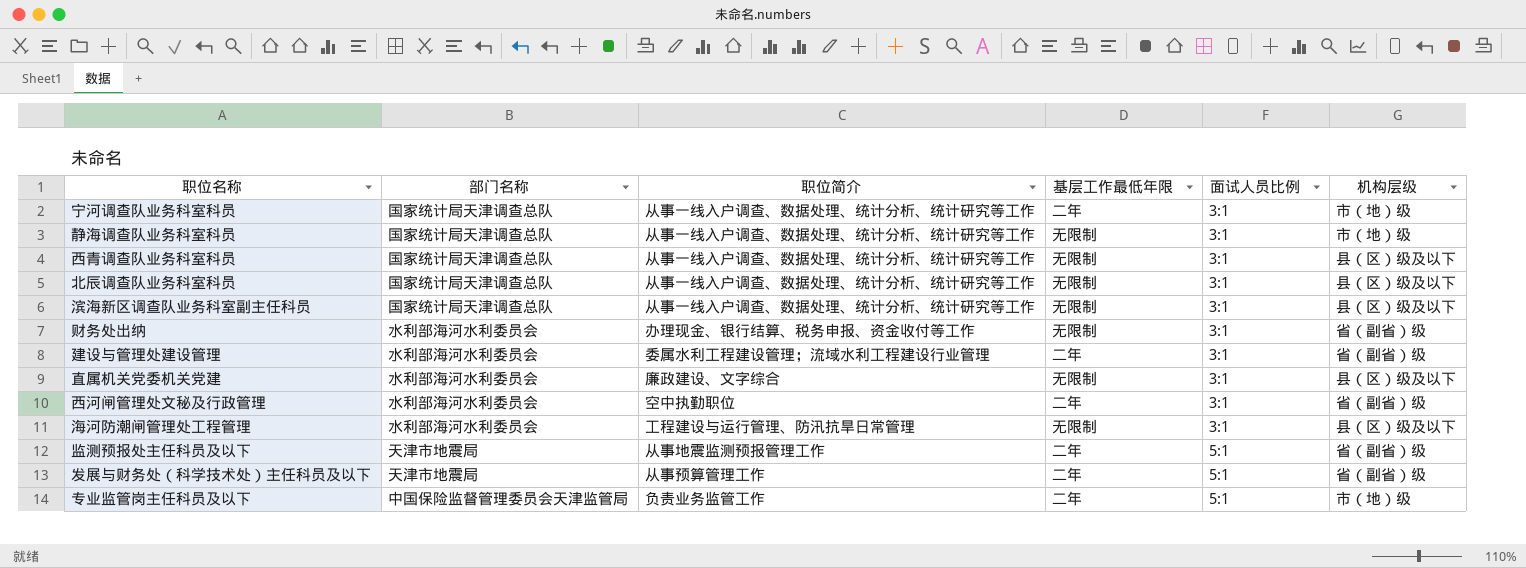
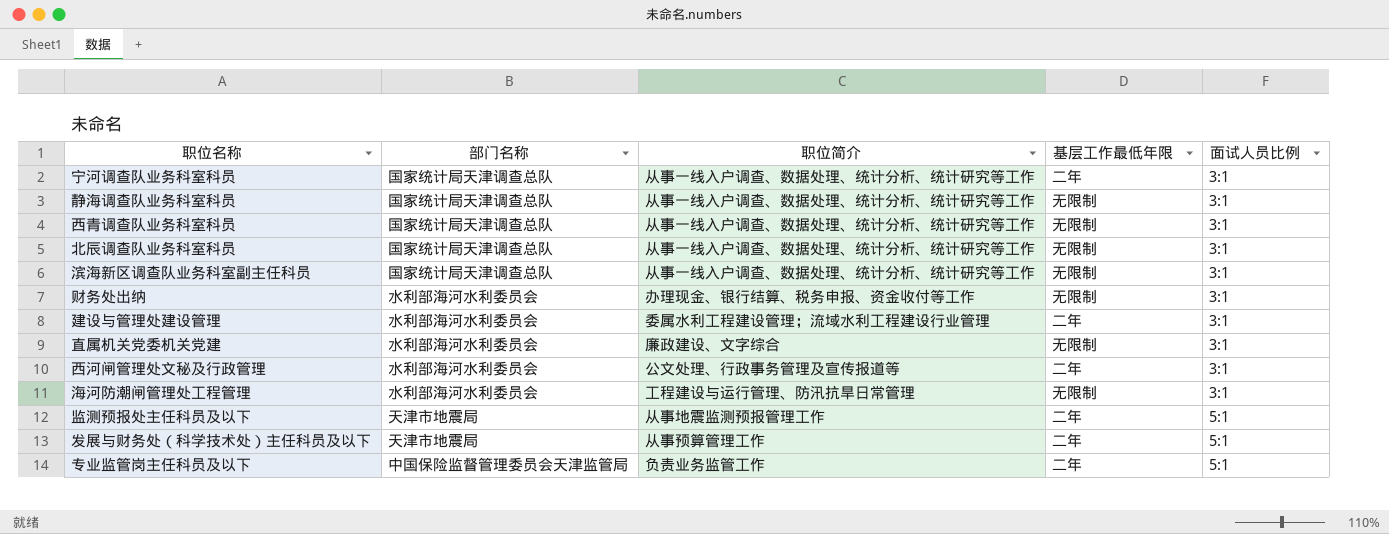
column 机构层级 | position: 6 -> none
西河闸管理处文秘及行政管理 | 职位简介: 空中执勤职位 -> 公文处理、行政事务管理及宣传报道等

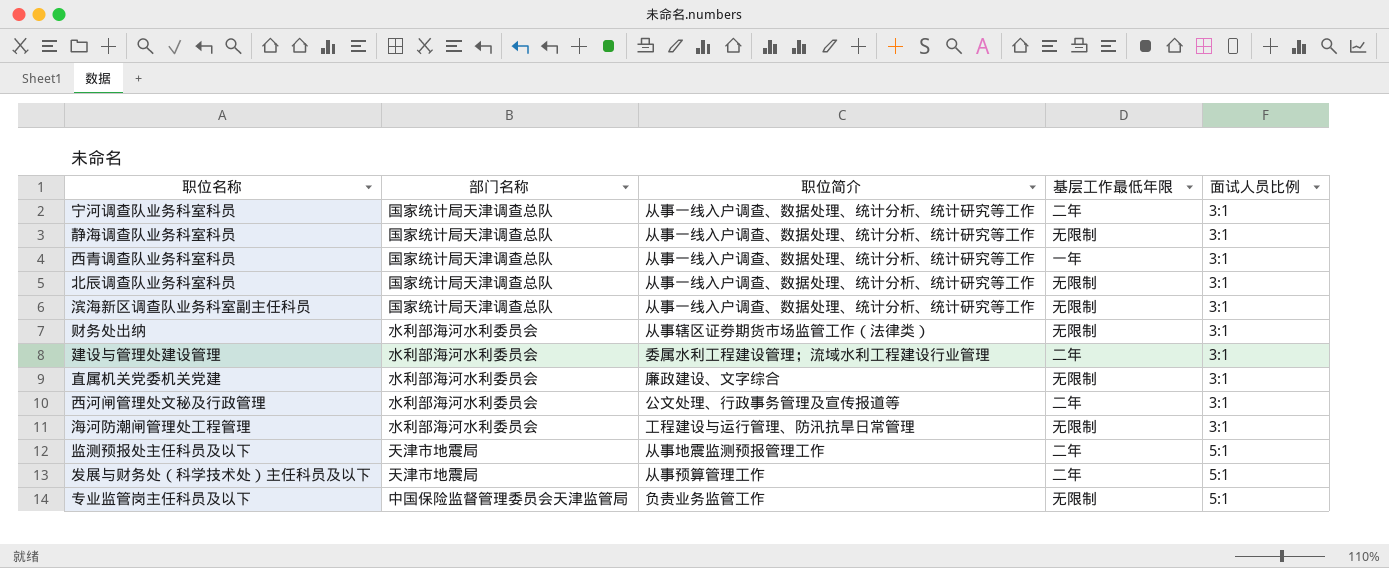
西青调查队业务科室科员 | 基层工作最低年限: 无限制 -> 一年
财务处出纳 | 职位简介: 办理现金、银行结算、税务申报、资金收付等工作 -> 从事辖区证券期货市场监管工作（法律类）
专业监管岗主任科员及以下 | 基层工作最低年限: 二年 -> 无限制

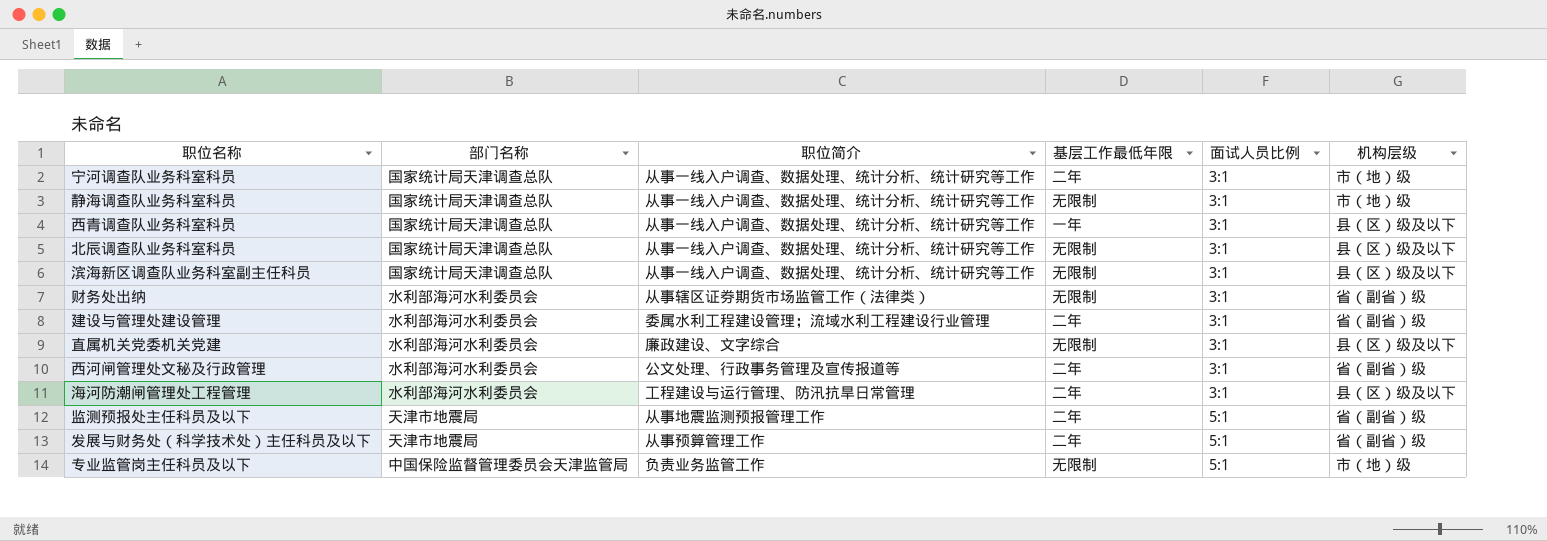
column 机构层级 | position: none -> 6
海河防潮闸管理处工程管理 | 基层工作最低年限: 无限制 -> 二年

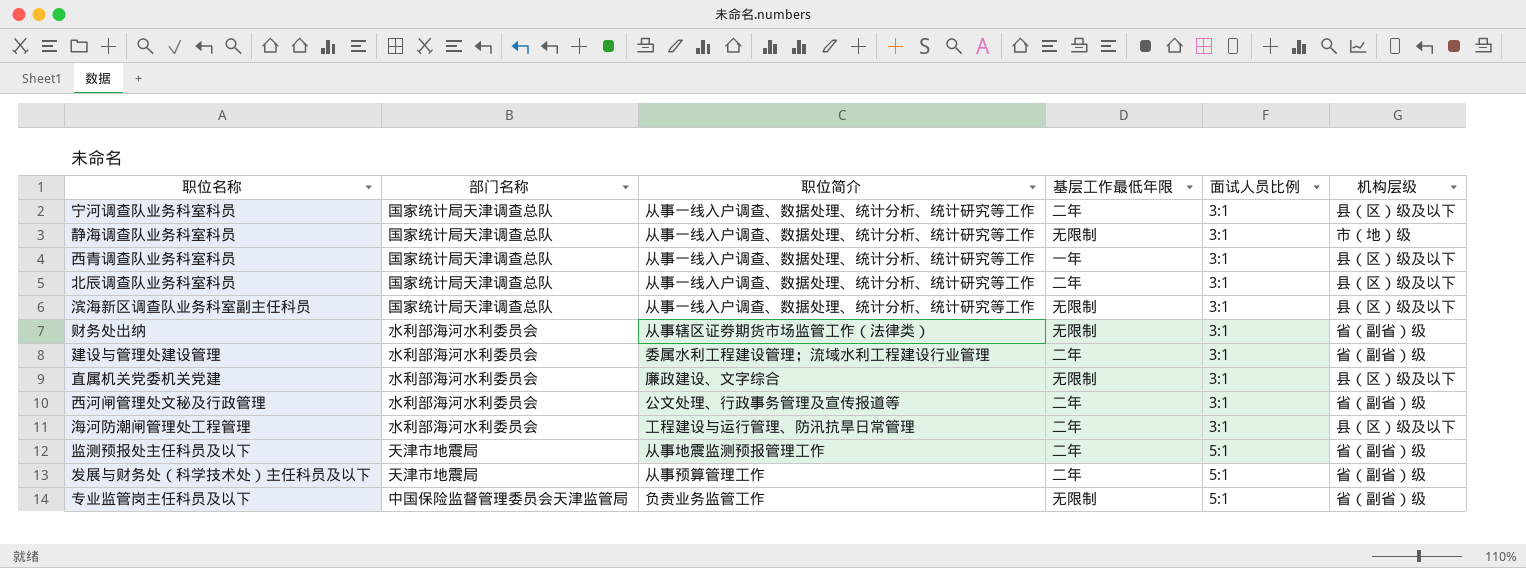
宁河调查队业务科室科员 | 机构层级: 市（地）级 -> 县（区）级及以下
北辰调查队业务科室科员 | 基层工作最低年限: 无限制 -> 二年
专业监管岗主任科员及以下 | 机构层级: 市（地）级 -> 省（副省）级

